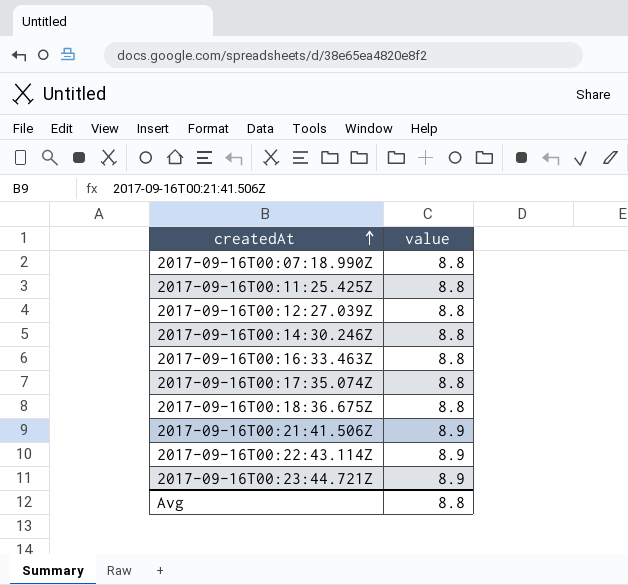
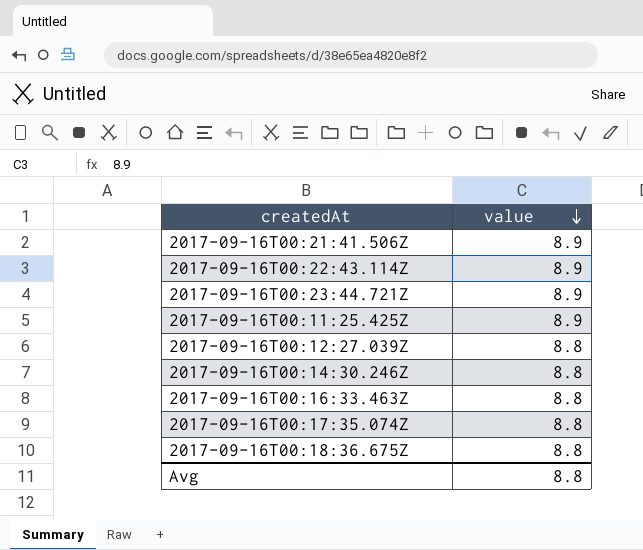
row order: createdAt ascending -> value descending
row 2017-09-16T00:07:18.990Z: 8.8 -> none
2017-09-16T00:11:25.425Z | value: 8.8 -> 8.9

